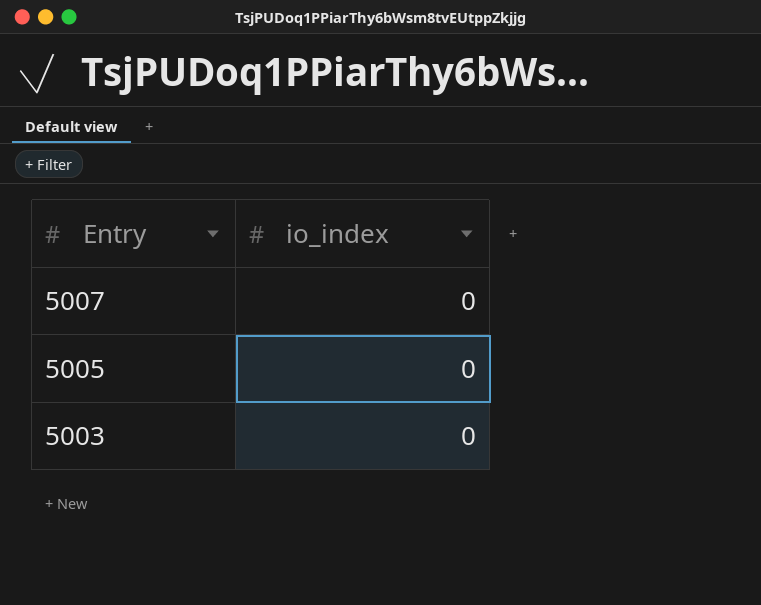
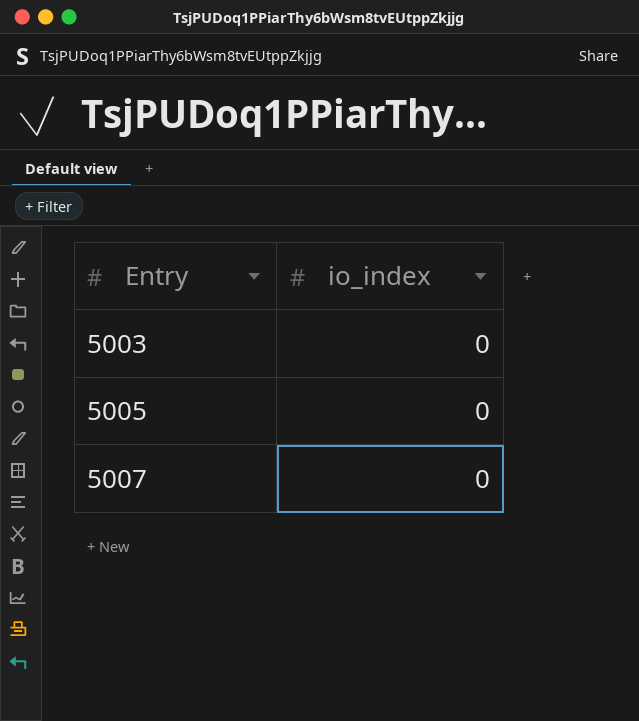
row order: Entry descending -> Entry ascending

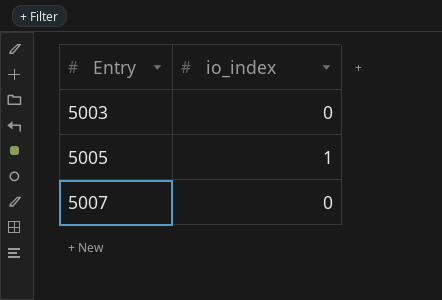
5005 | io_index: 0 -> 1

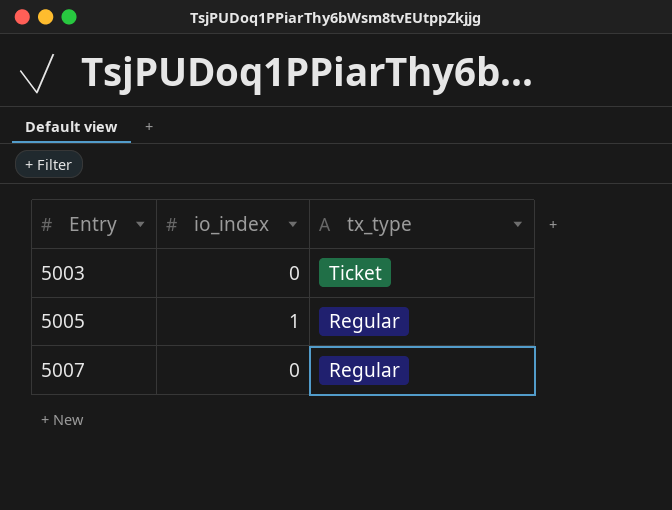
column tx_type | position: none -> 3

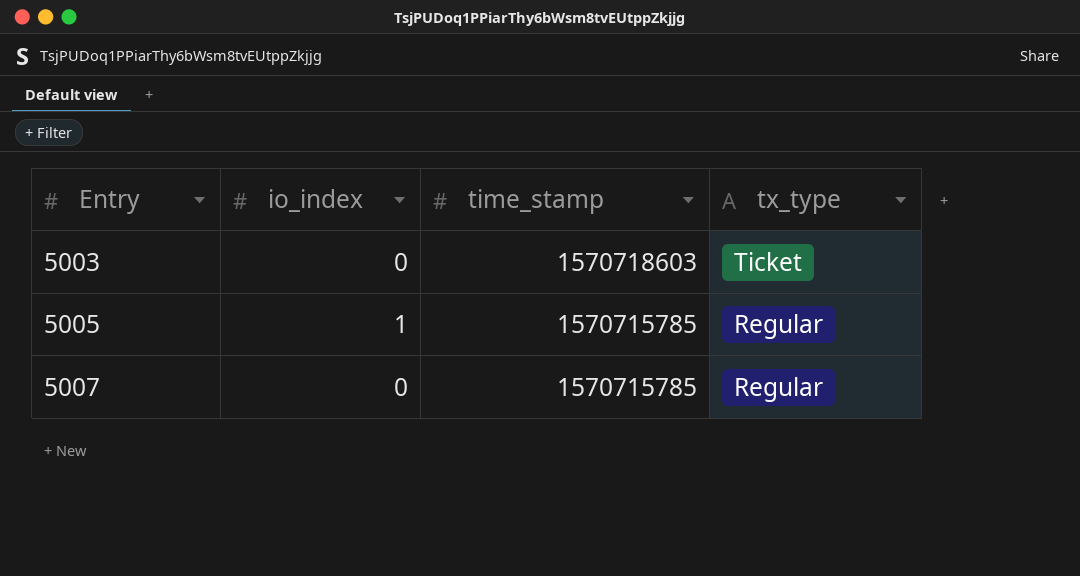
column time_stamp | position: none -> 3

